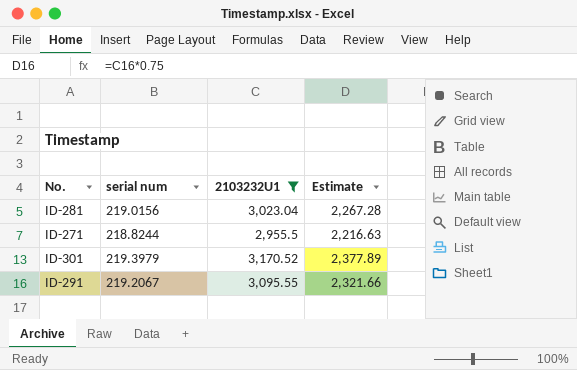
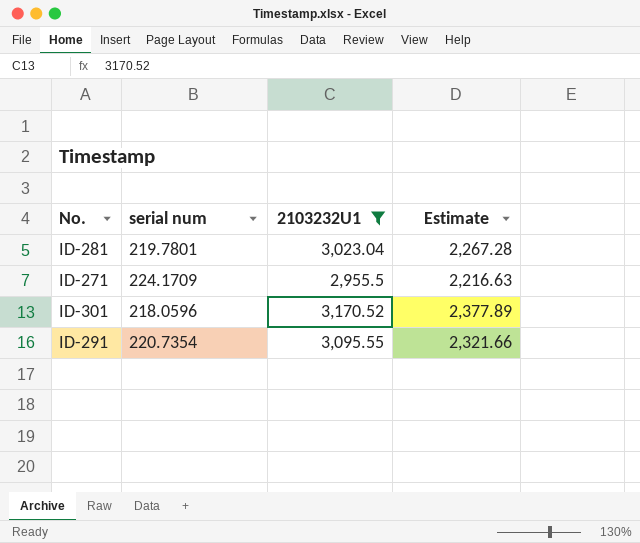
ID-281 | serial num: 219.0156 -> 219.7801
ID-271 | serial num: 218.8244 -> 224.1709
ID-301 | serial num: 219.3979 -> 218.0596
ID-291 | serial num: 219.2067 -> 220.7354

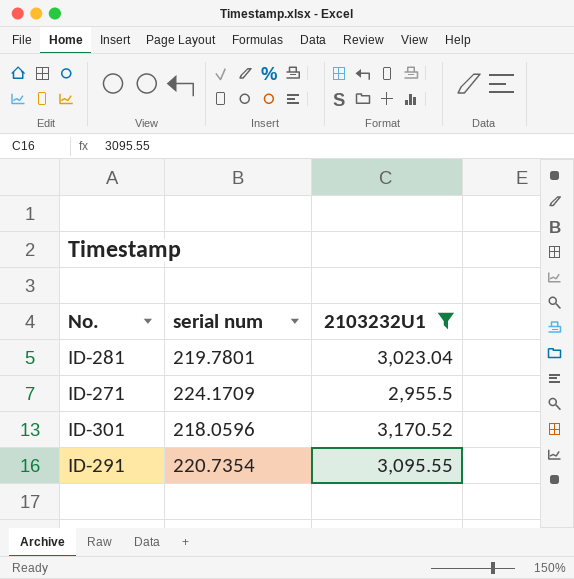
column Estimate | formula: [2103232U1] * 0.75 -> none

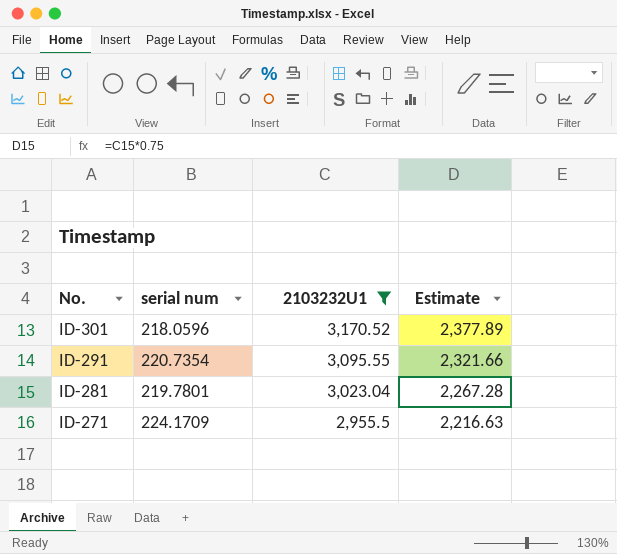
row order: none -> No. descending
column Estimate | formula: none -> [2103232U1] * 0.75

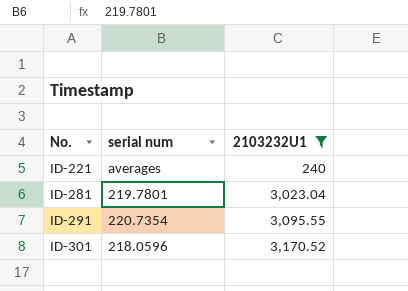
row order: No. descending -> No. ascending
column Estimate | formula: [2103232U1] * 0.75 -> none
row ID-271: 224.1709 | 2,955.5 | 2,216.63 -> none
row ID-221: none -> averages | 240

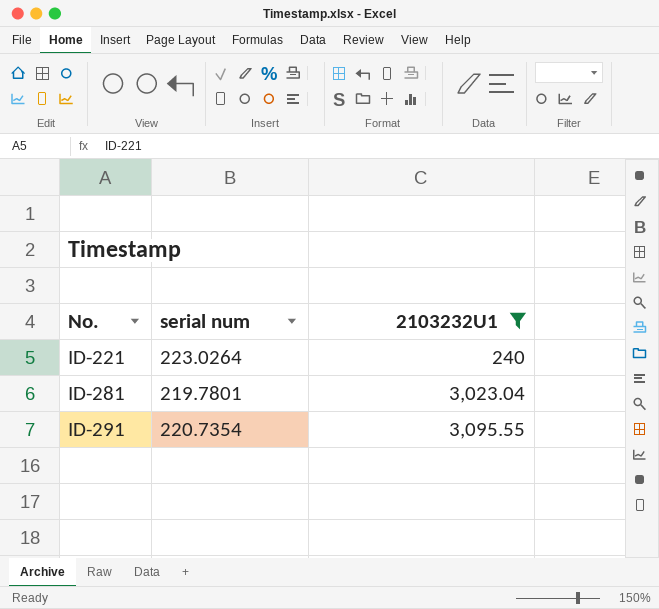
row ID-301: 218.0596 | 3,170.52 -> none
ID-221 | serial num: averages -> 223.0264

